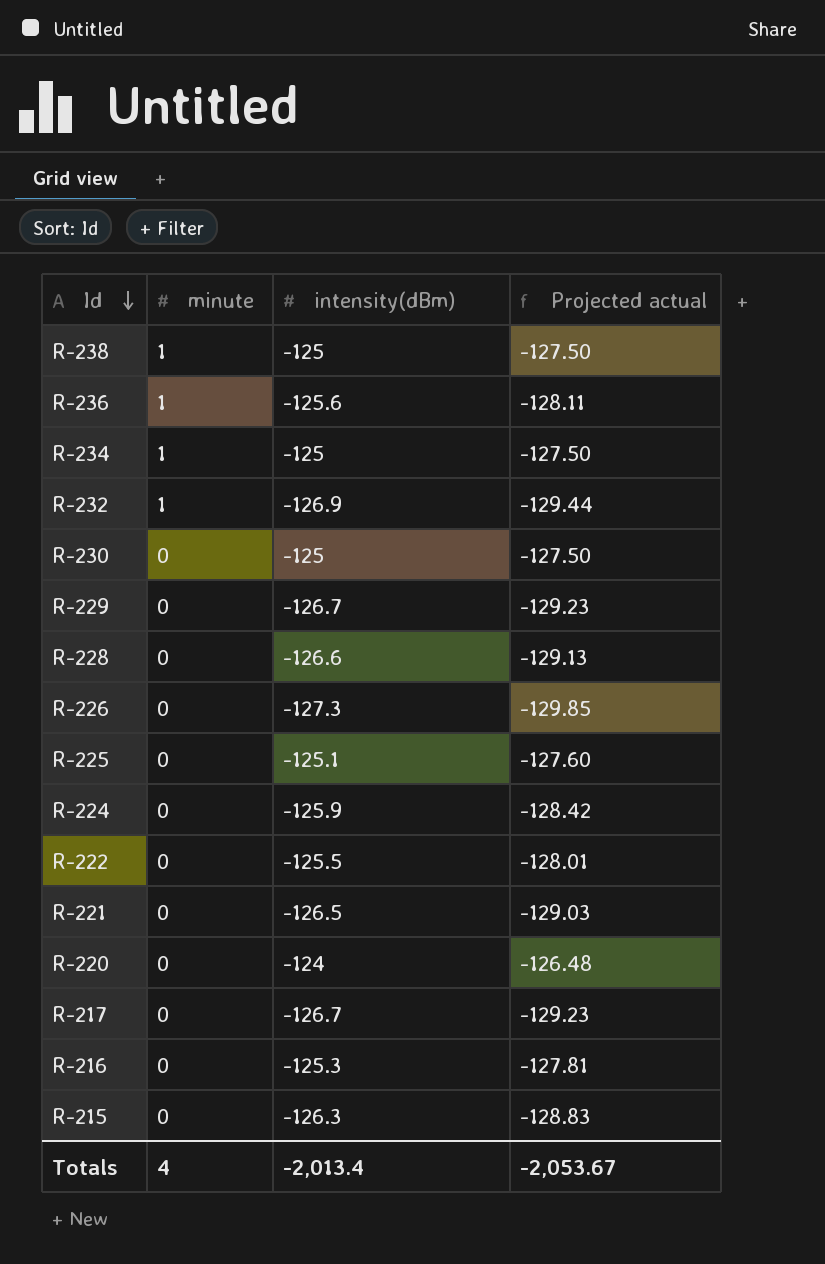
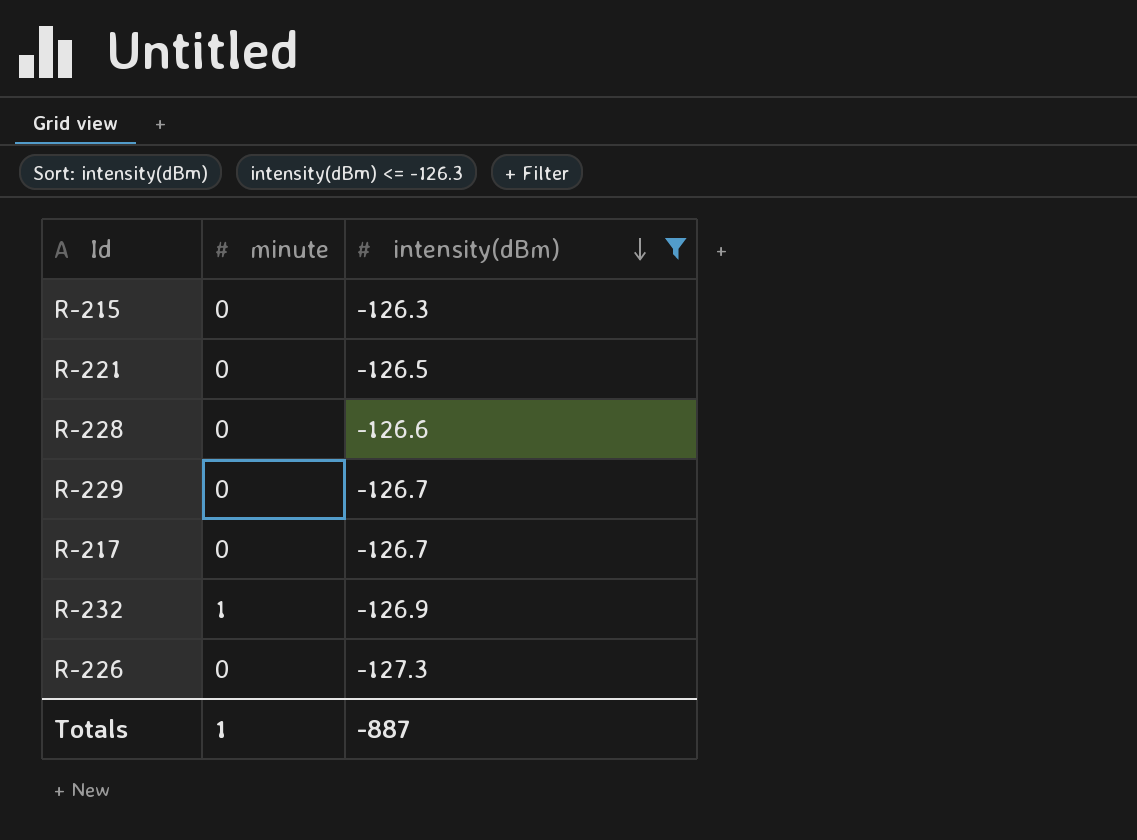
filter: none -> intensity(dBm) <= -126.3
row order: Id descending -> intensity(dBm) descending
column Projected actual | formula: [intensity(dBm)] * 1.02 -> none
Totals | minute: 4 -> 1
Totals | intensity(dBm): -2,013.4 -> -887

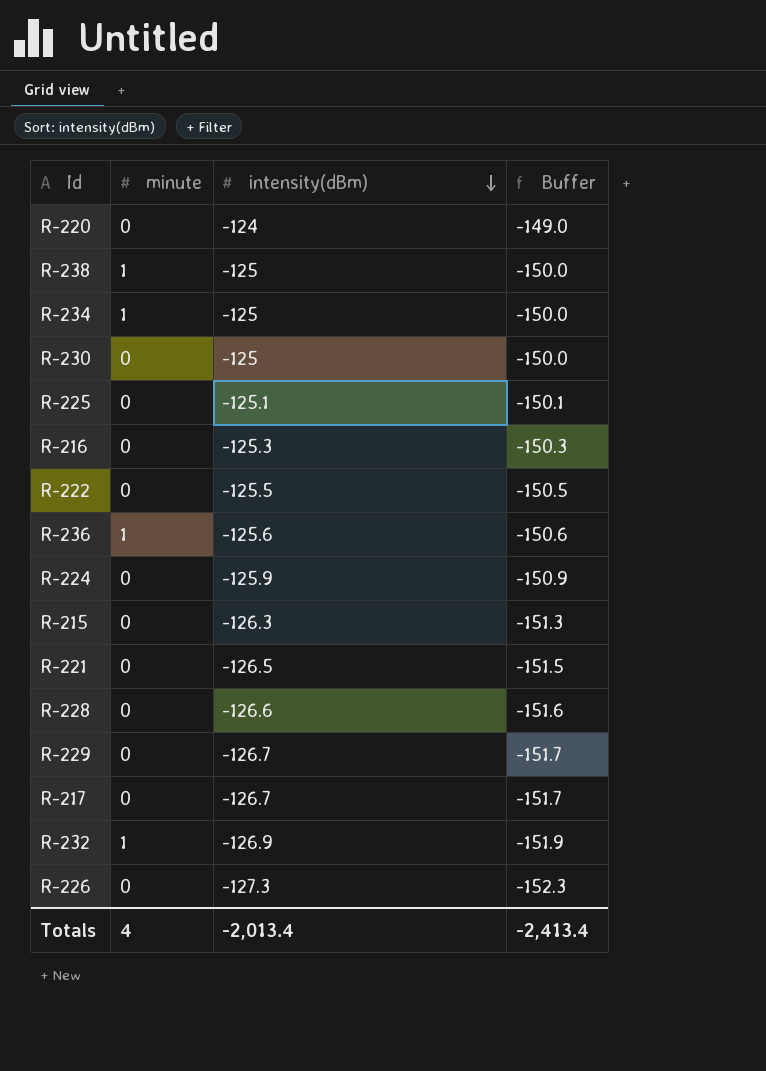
filter: intensity(dBm) <= -126.3 -> none
column Buffer | formula: none -> [intensity(dBm)] - 25
Totals | minute: 1 -> 4
Totals | intensity(dBm): -887 -> -2,013.4

